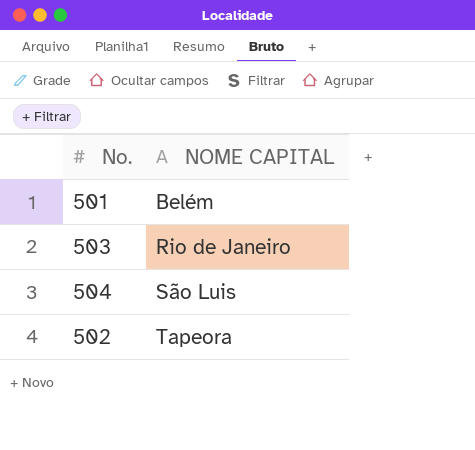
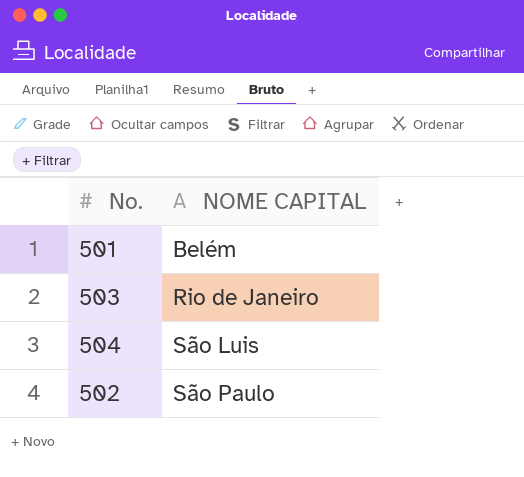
502 | NOME CAPITAL: Tapeora -> São Paulo

